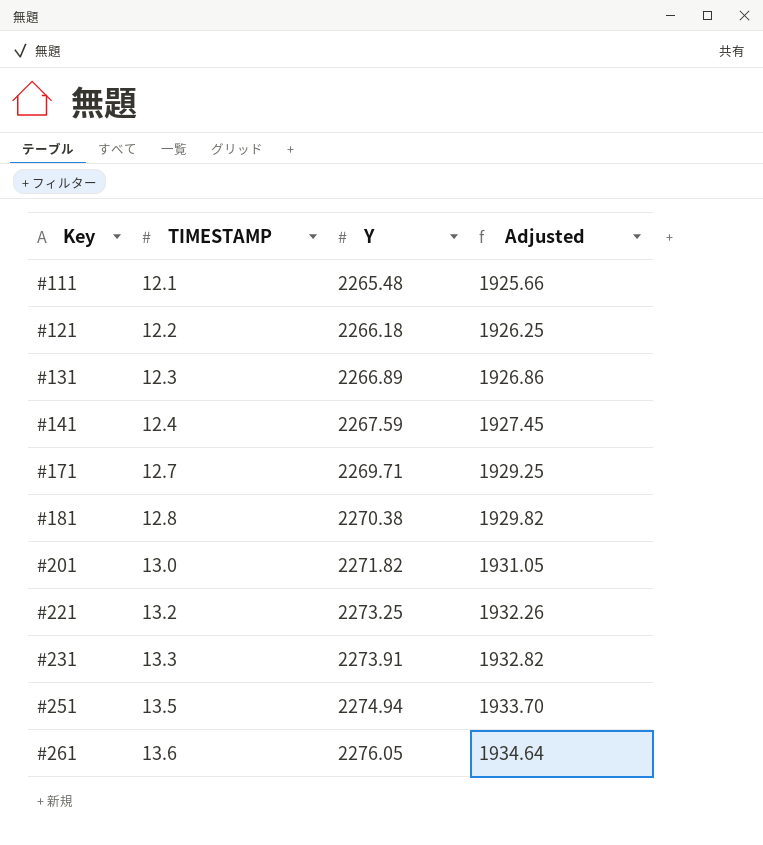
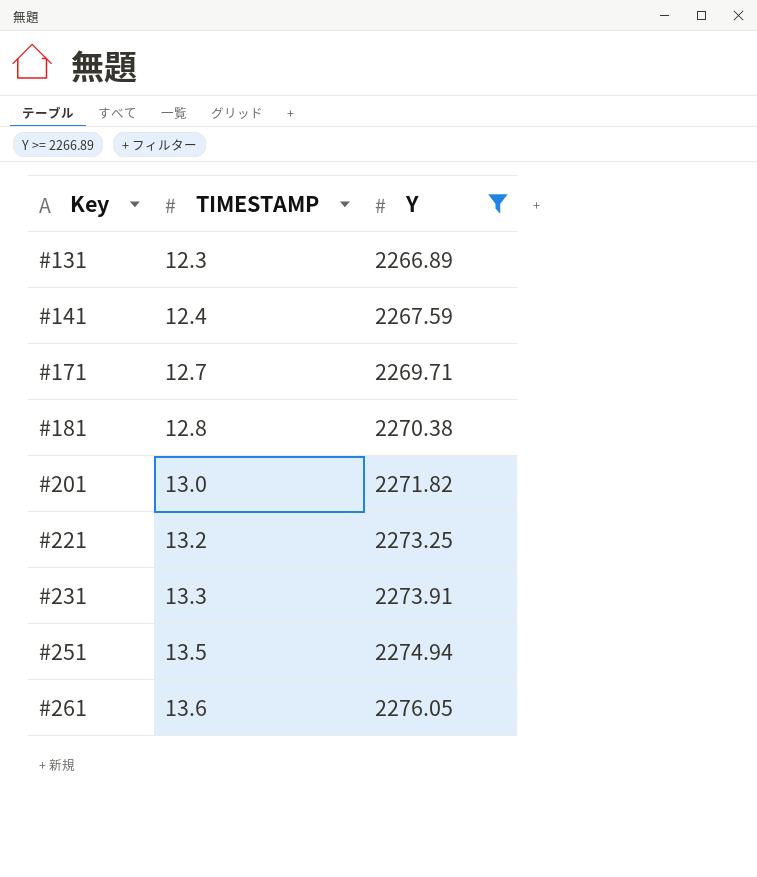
filter: none -> Y >= 2266.89
column Adjusted | formula: [Y] * 0.85 -> none

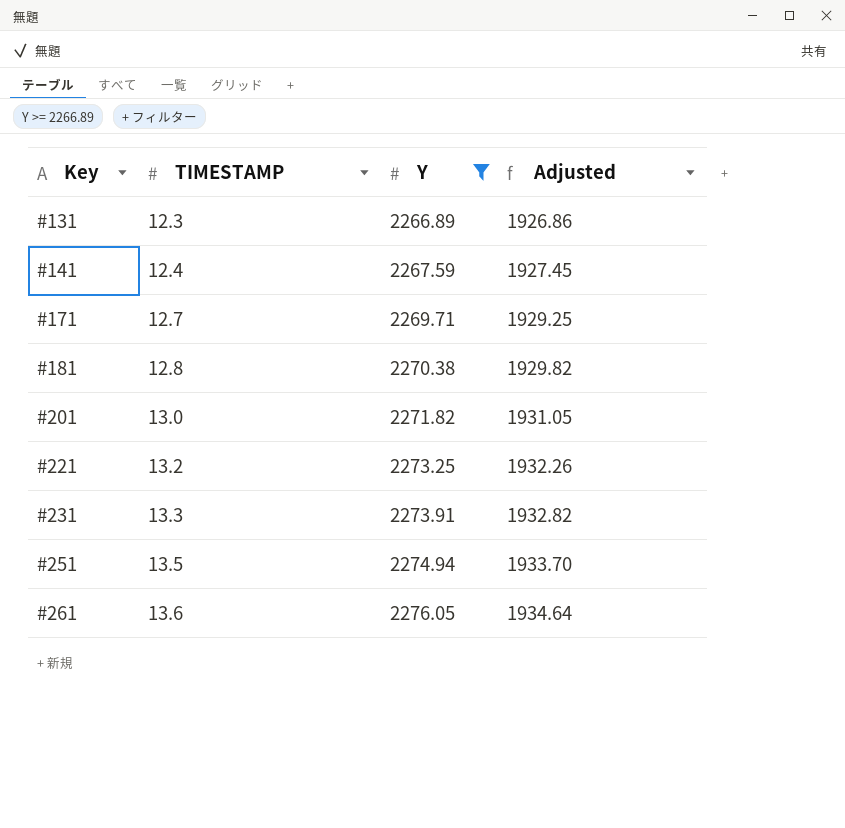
column Adjusted | formula: none -> [Y] * 0.85

